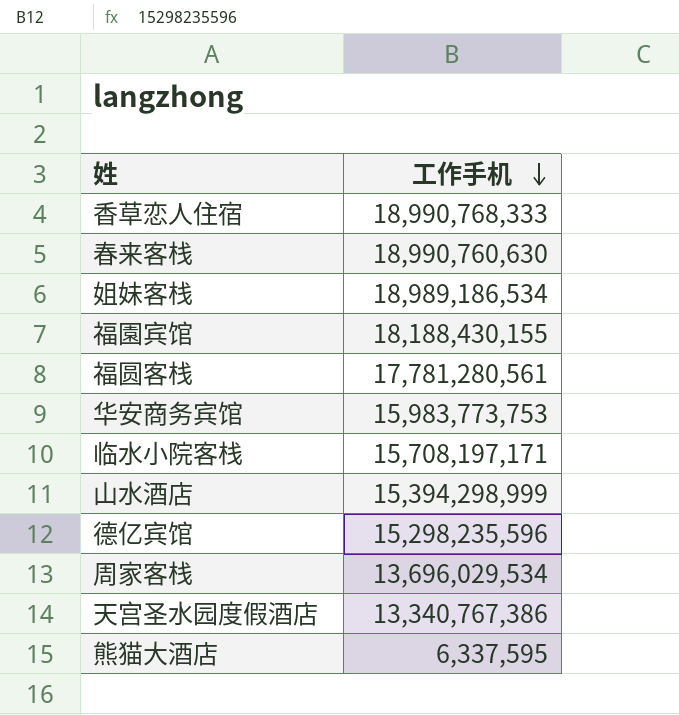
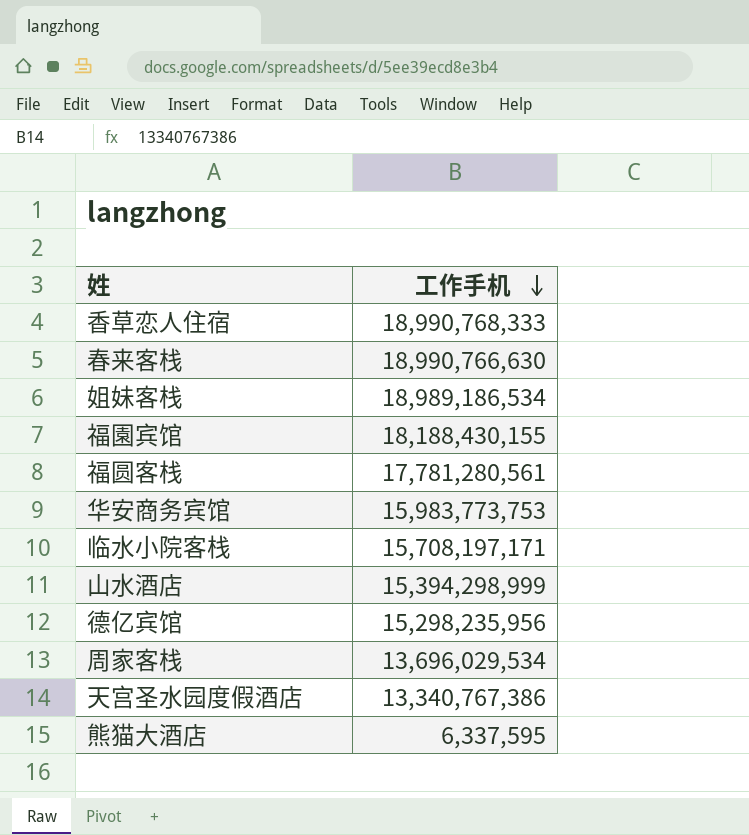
春来客栈 | 工作手机: 18,990,760,630 -> 18,990,766,630
德亿宾馆 | 工作手机: 15,298,235,596 -> 15,298,235,956

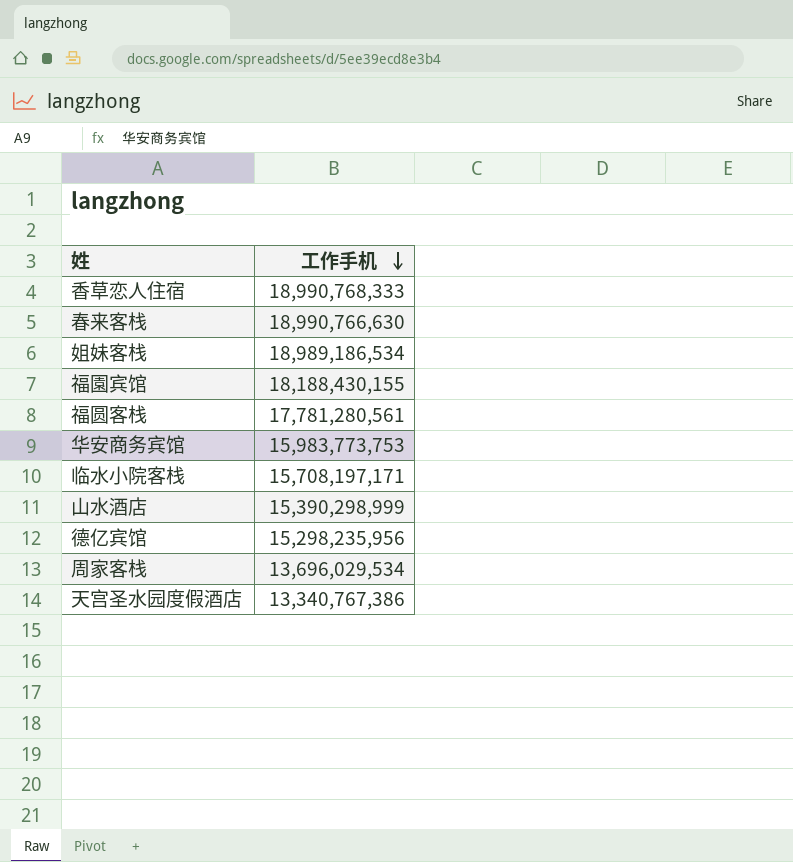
row 熊猫大酒店: 6,337,595 -> none
山水酒店 | 工作手机: 15,394,298,999 -> 15,390,298,999

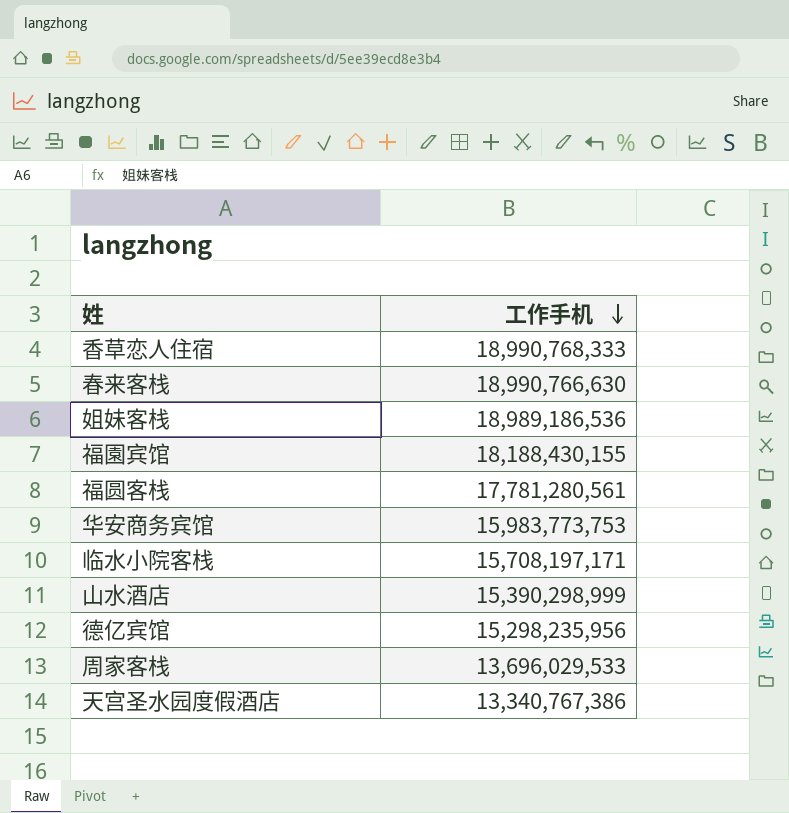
姐妹客栈 | 工作手机: 18,989,186,534 -> 18,989,186,536
周家客栈 | 工作手机: 13,696,029,534 -> 13,696,029,533

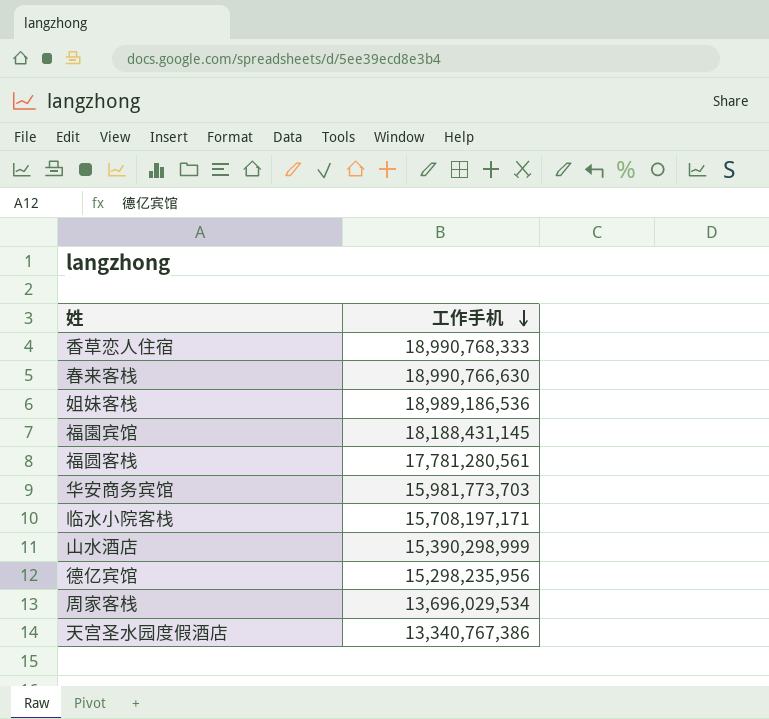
福園宾馆 | 工作手机: 18,188,430,155 -> 18,188,431,145
华安商务宾馆 | 工作手机: 15,983,773,753 -> 15,981,773,703
周家客栈 | 工作手机: 13,696,029,533 -> 13,696,029,534

